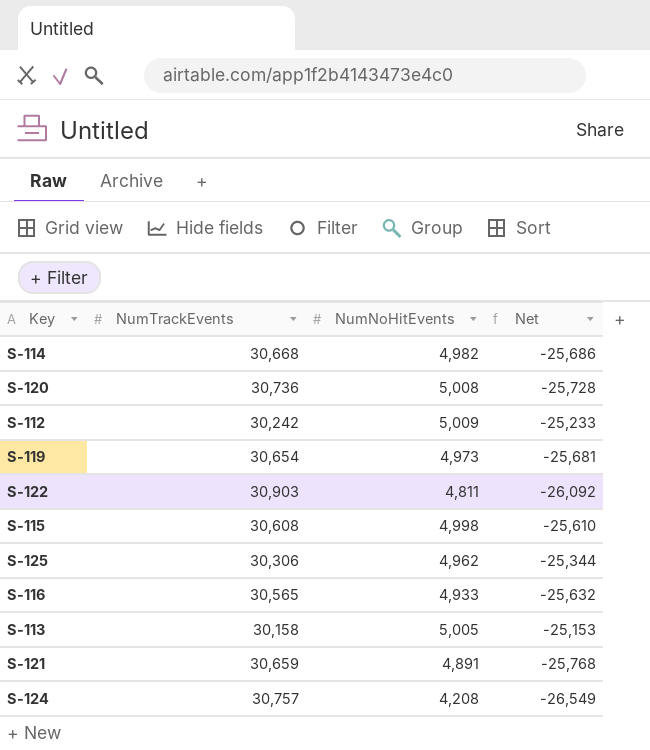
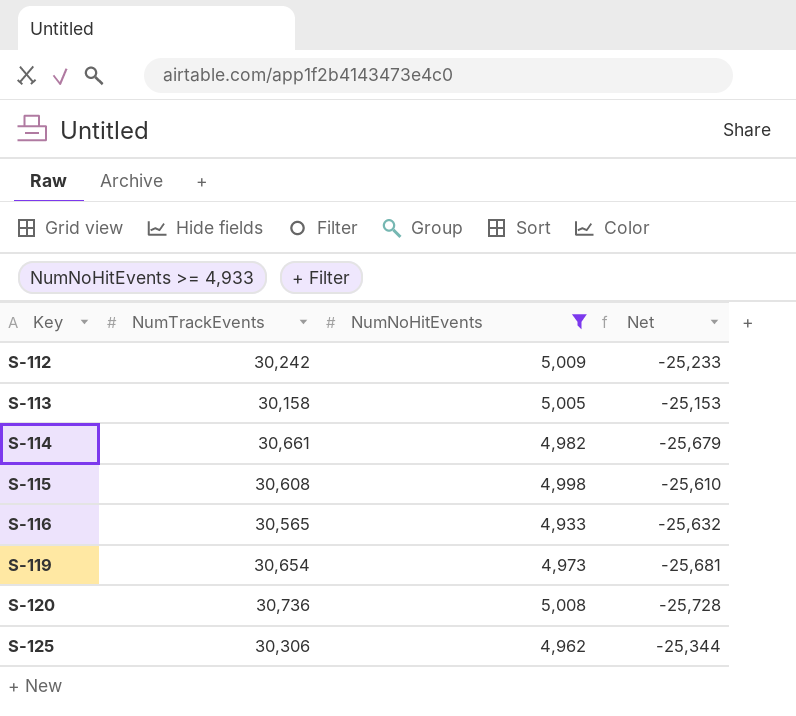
filter: none -> NumNoHitEvents >= 4,933
row order: none -> Key ascending
S-114 | NumTrackEvents: 30,668 -> 30,661
S-114 | Net: -25,686 -> -25,679

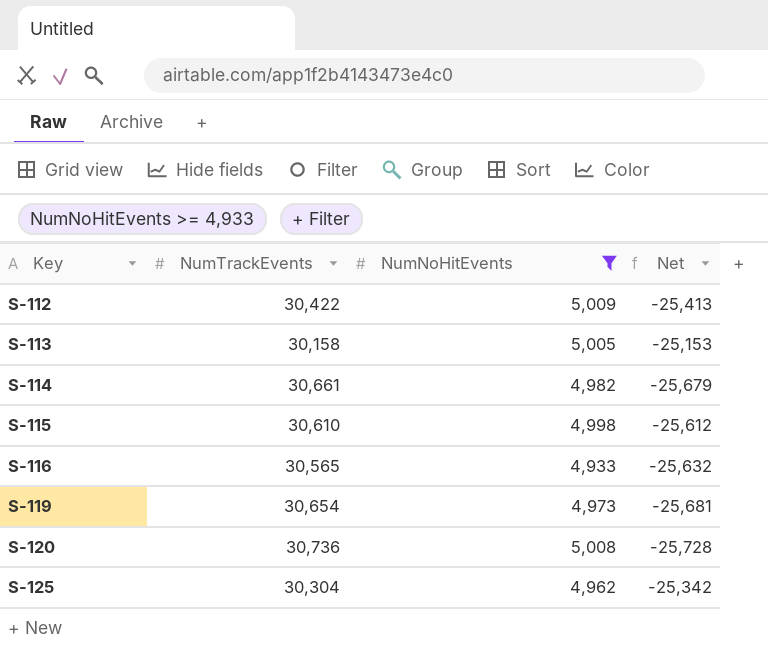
S-112 | NumTrackEvents: 30,242 -> 30,422
S-112 | Net: -25,233 -> -25,413
S-115 | NumTrackEvents: 30,608 -> 30,610
S-115 | Net: -25,610 -> -25,612
S-125 | NumTrackEvents: 30,306 -> 30,304
S-125 | Net: -25,344 -> -25,342

